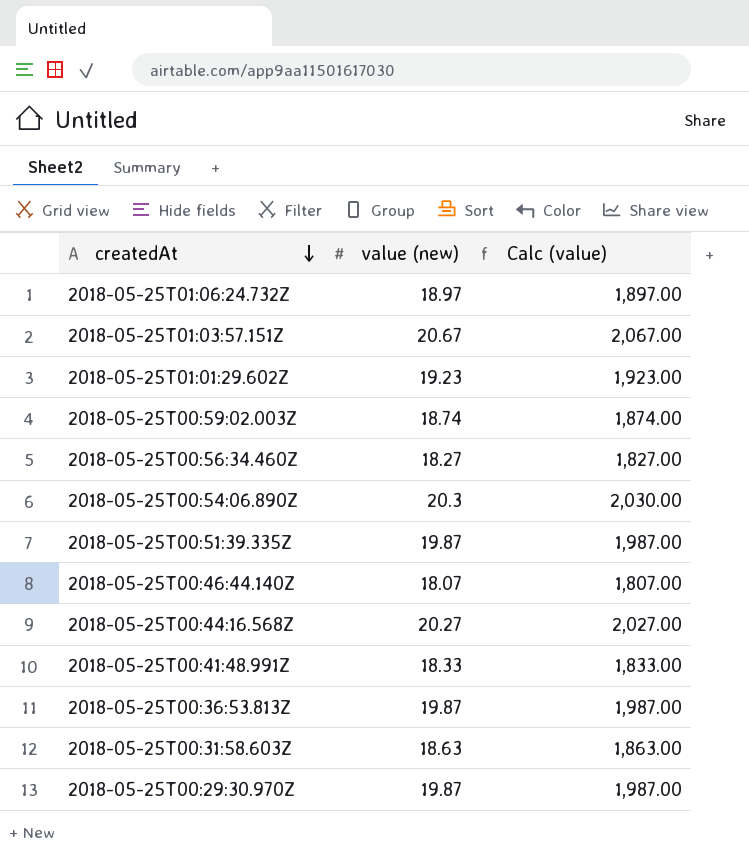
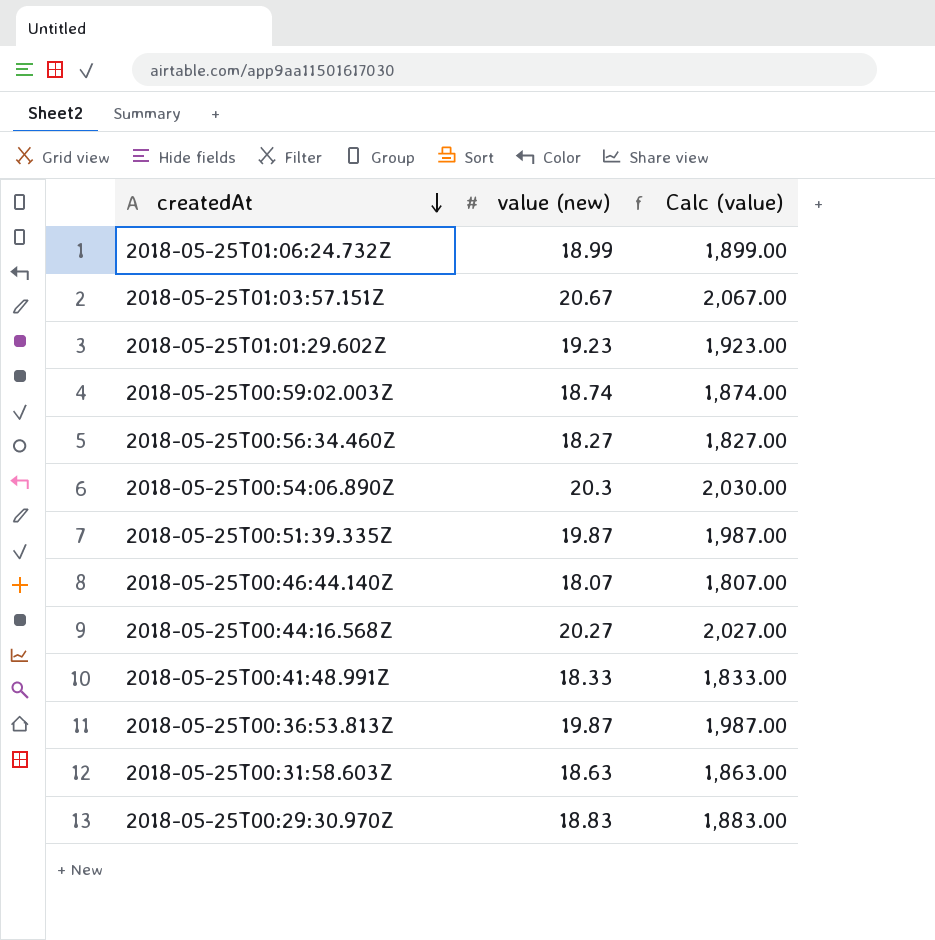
2018-05-25T01:06:24.732Z | value (new): 18.97 -> 18.99
2018-05-25T01:06:24.732Z | Calc (value): 1,897.00 -> 1,899.00
2018-05-25T00:29:30.970Z | value (new): 19.87 -> 18.83
2018-05-25T00:29:30.970Z | Calc (value): 1,987.00 -> 1,883.00

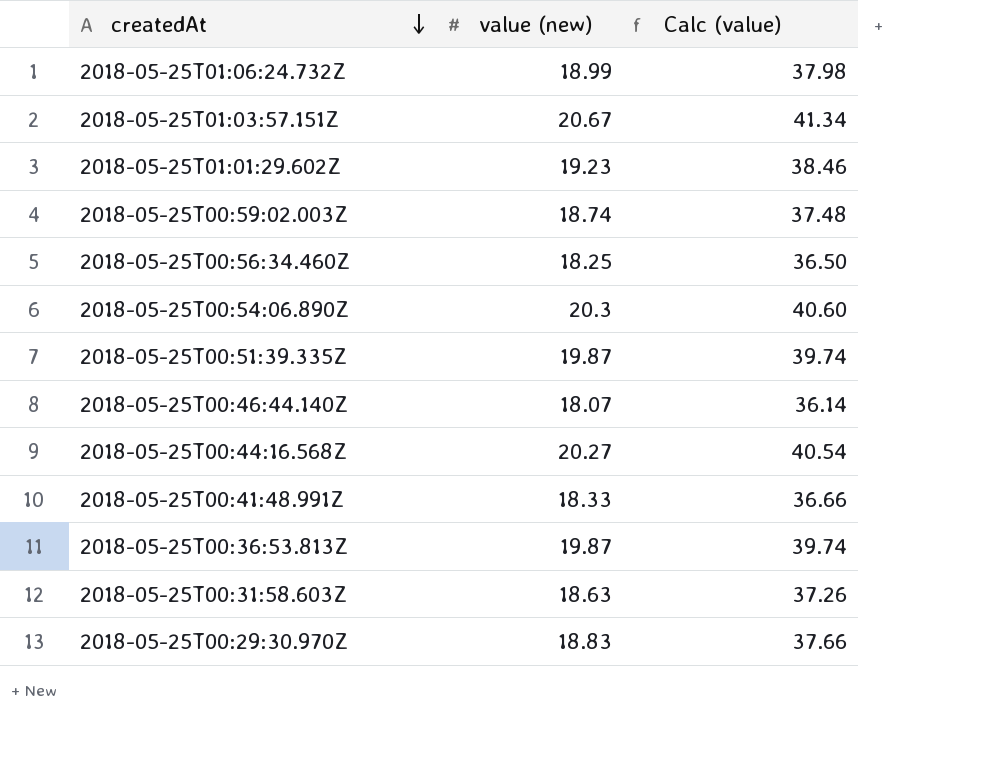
column Calc (value) | formula: [value (new)] * 100 -> [value (new)] * 2
2018-05-25T00:56:34.460Z | value (new): 18.27 -> 18.25

